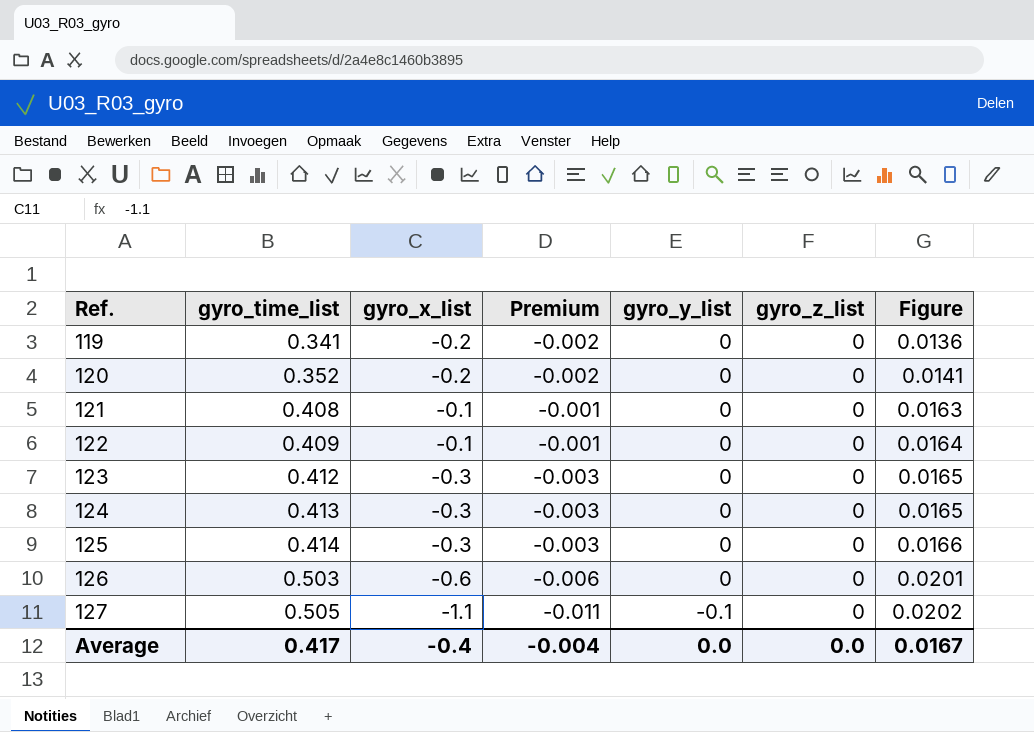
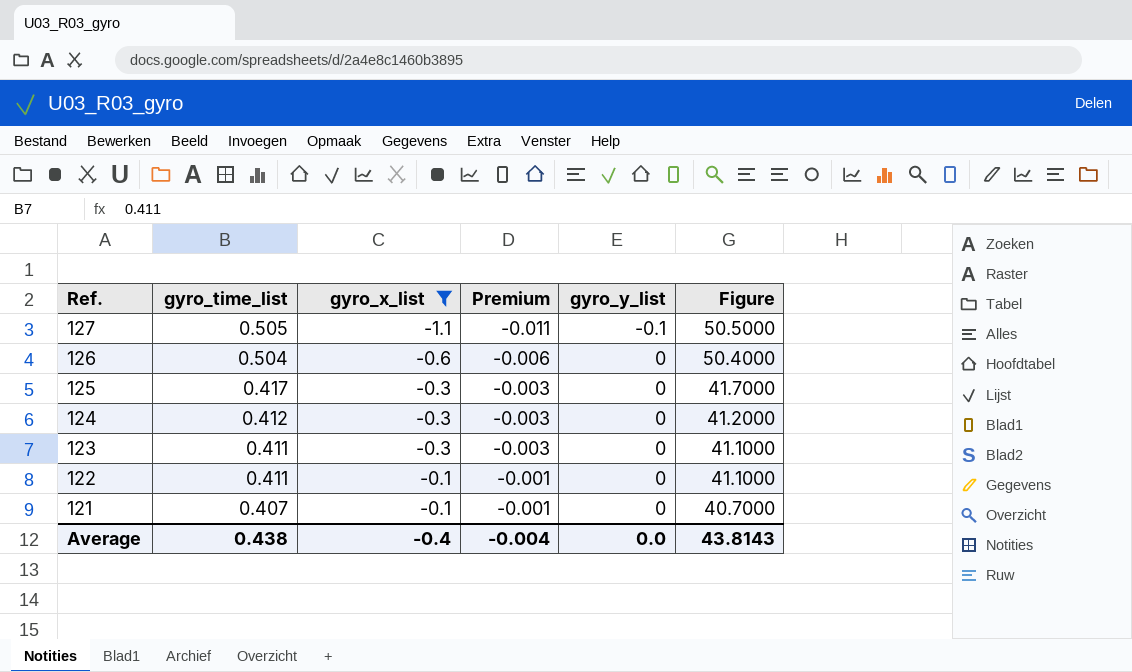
filter: none -> gyro_x_list != -0.2
row order: Ref. ascending -> Ref. descending
column gyro_z_list | position: 6 -> none
column Figure | formula: [gyro_time_list] * 0.04 -> [gyro_time_list] * 100
126 | gyro_time_list: 0.503 -> 0.504
125 | gyro_time_list: 0.414 -> 0.417
124 | gyro_time_list: 0.413 -> 0.412
123 | gyro_time_list: 0.412 -> 0.411
122 | gyro_time_list: 0.409 -> 0.411
121 | gyro_time_list: 0.408 -> 0.407
Average | gyro_time_list: 0.417 -> 0.438
Average | Figure: 0.0167 -> 43.8143

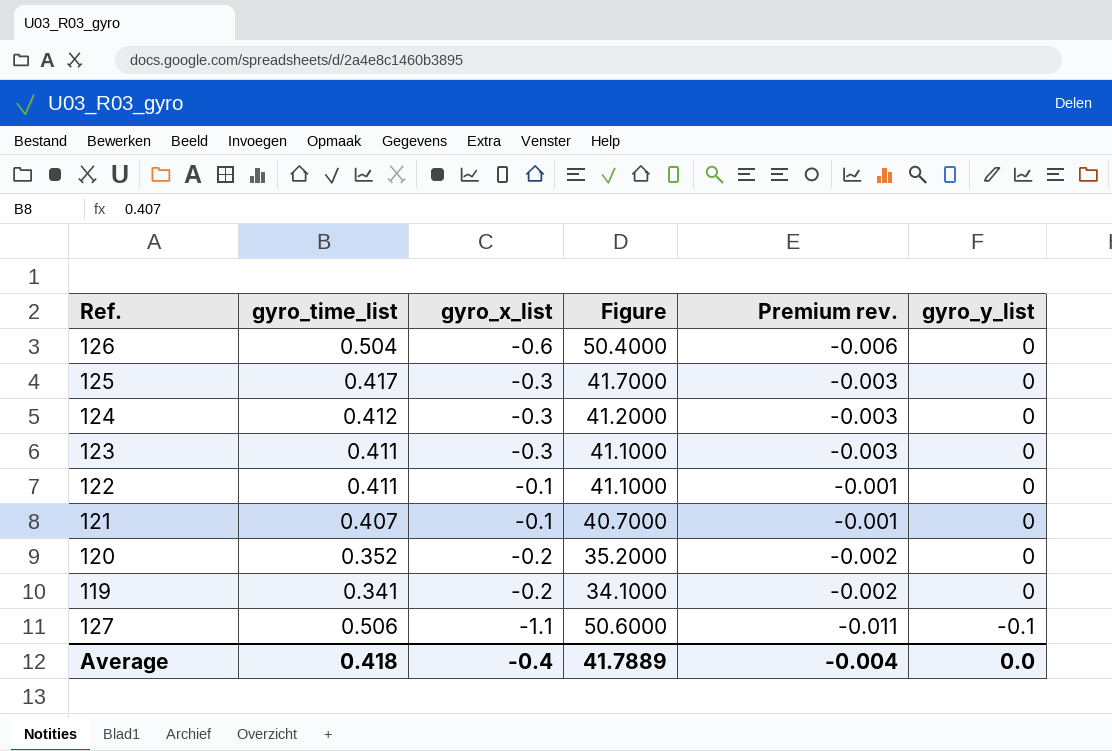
filter: gyro_x_list != -0.2 -> none
row order: Ref. descending -> gyro_y_list descending
column Figure | position: 6 -> 4
column name: Premium -> Premium rev.
127 | gyro_time_list: 0.505 -> 0.506
127 | Figure: 50.5000 -> 50.6000
Average | gyro_time_list: 0.438 -> 0.418
Average | Figure: 43.8143 -> 41.7889

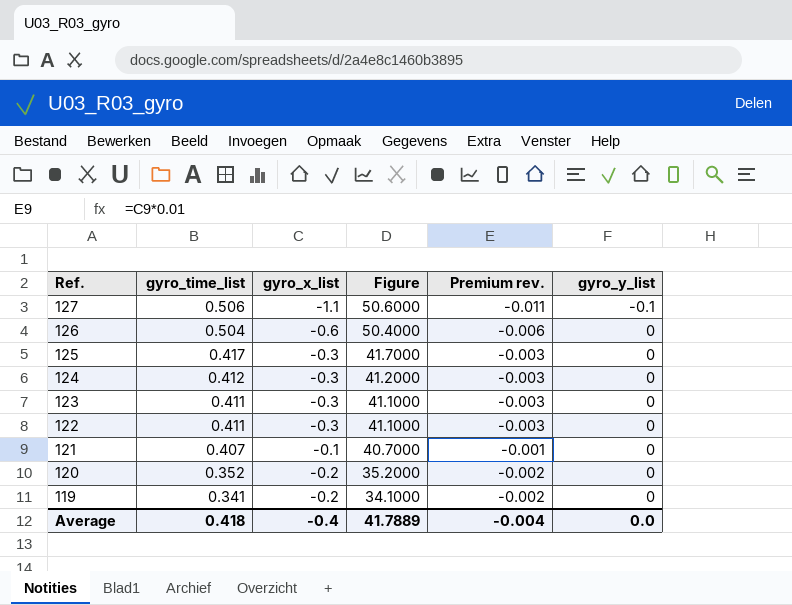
row order: gyro_y_list descending -> Ref. descending
122 | gyro_x_list: -0.1 -> -0.3
122 | Premium rev.: -0.001 -> -0.003

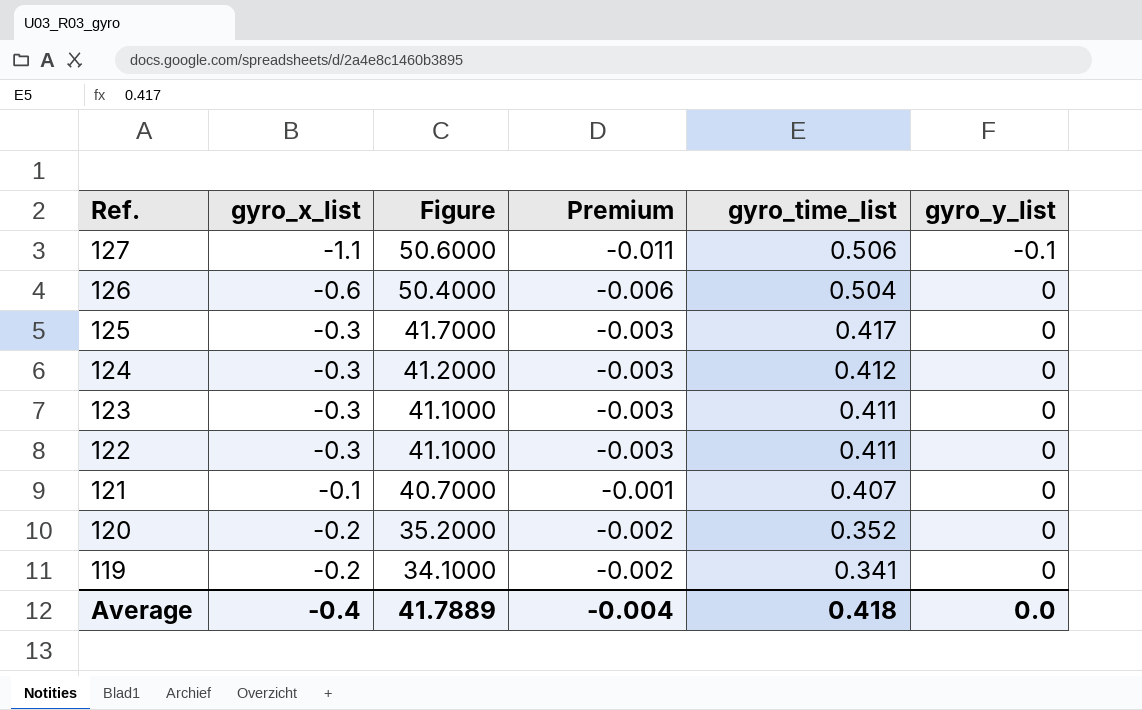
column name: Premium rev. -> Premium
column gyro_time_list | position: 2 -> 5

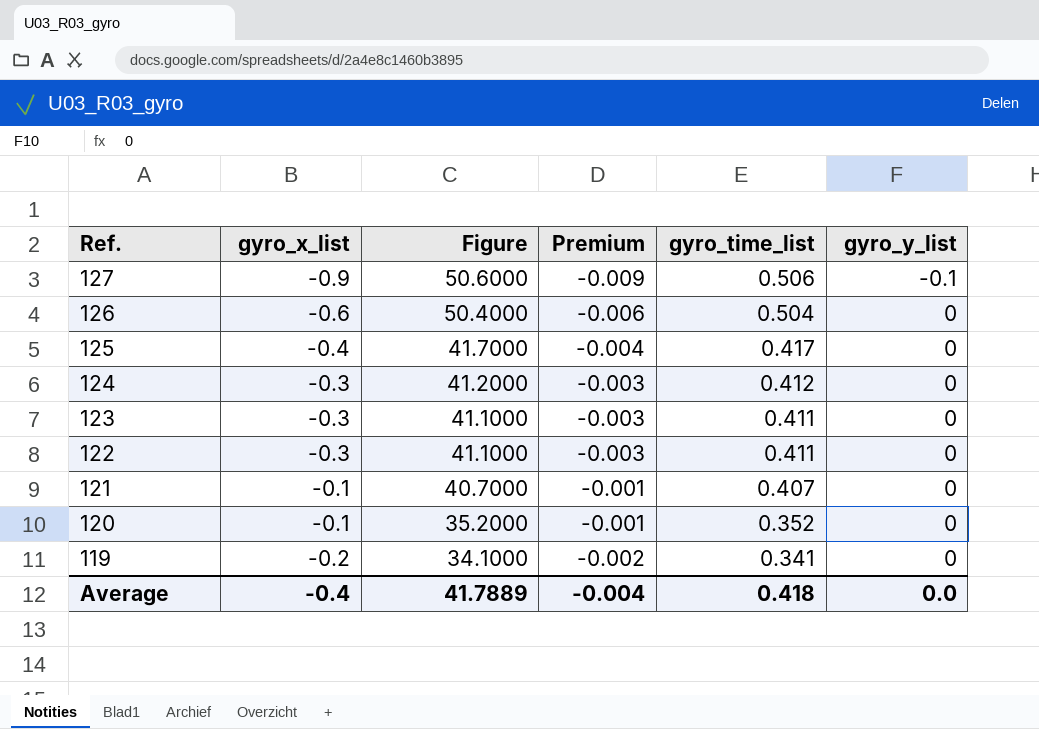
127 | gyro_x_list: -1.1 -> -0.9
127 | Premium: -0.011 -> -0.009
125 | gyro_x_list: -0.3 -> -0.4
125 | Premium: -0.003 -> -0.004
120 | gyro_x_list: -0.2 -> -0.1
120 | Premium: -0.002 -> -0.001

